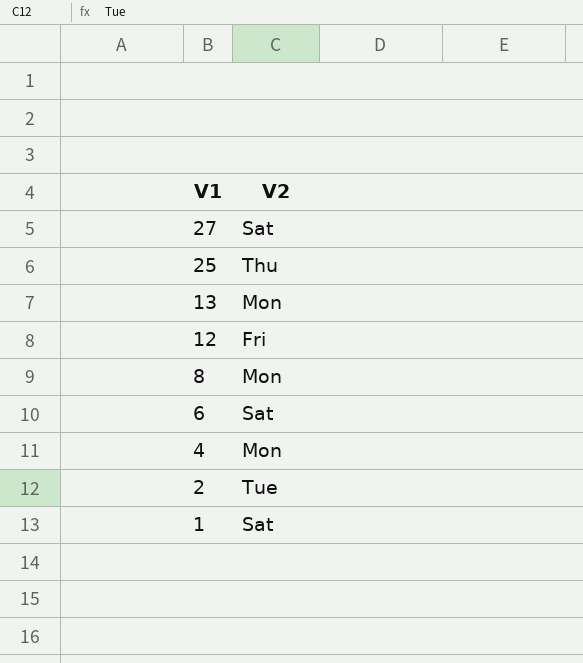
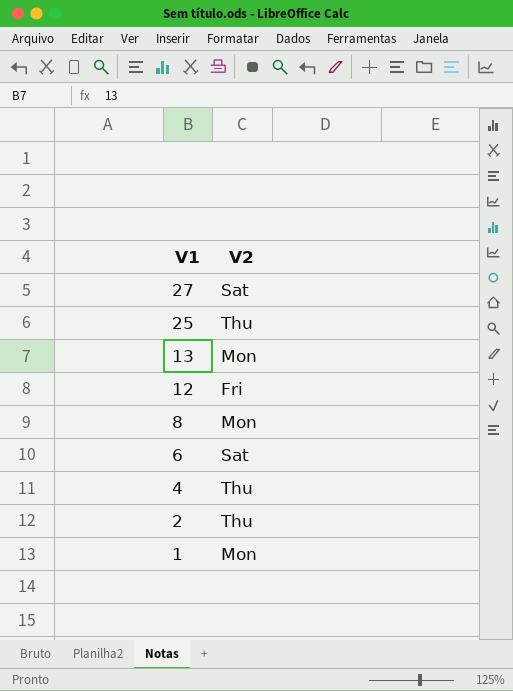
4 | V2: Mon -> Thu
2 | V2: Tue -> Thu
1 | V2: Sat -> Mon

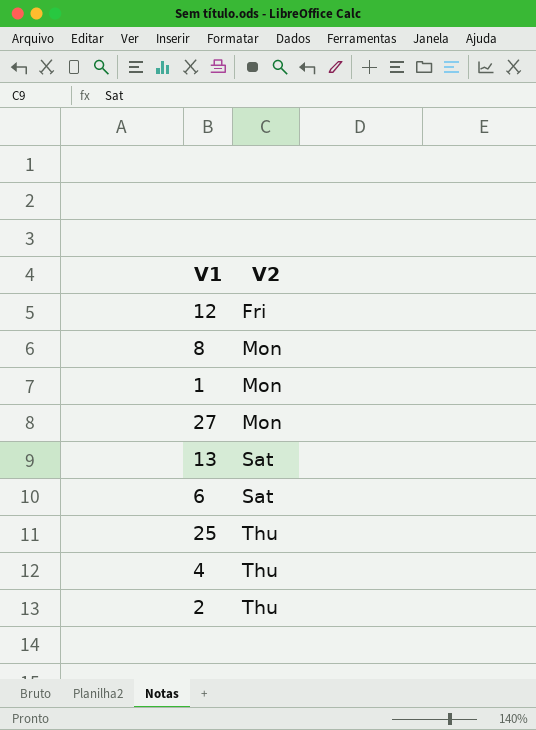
row order: V1 descending -> V2 ascending
27 | V2: Sat -> Mon
13 | V2: Mon -> Sat

